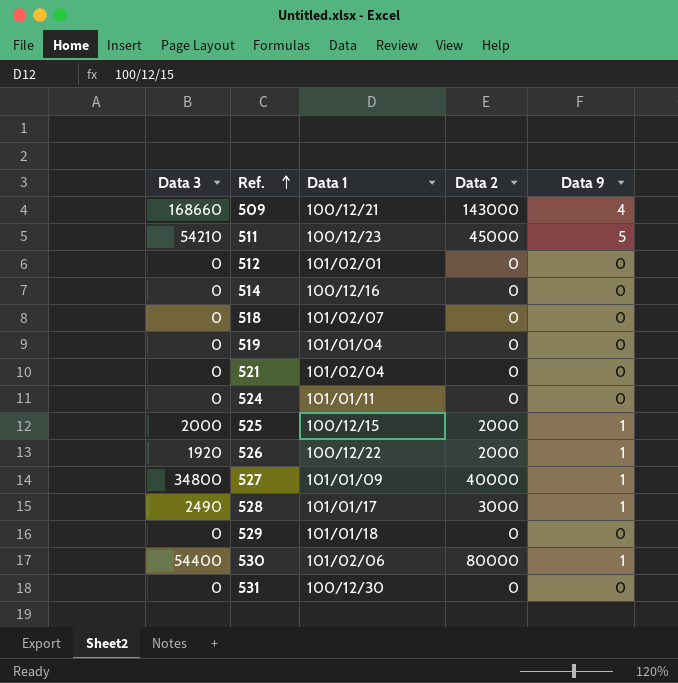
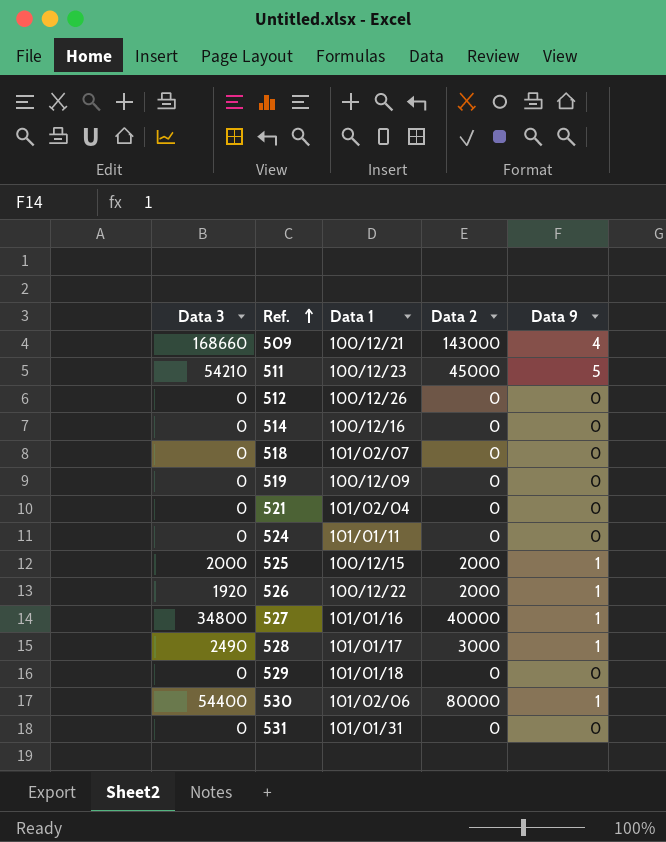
512 | Data 1: 101/02/01 -> 100/12/26
519 | Data 1: 101/01/04 -> 100/12/09
527 | Data 1: 101/01/09 -> 101/01/16
531 | Data 1: 100/12/30 -> 101/01/31

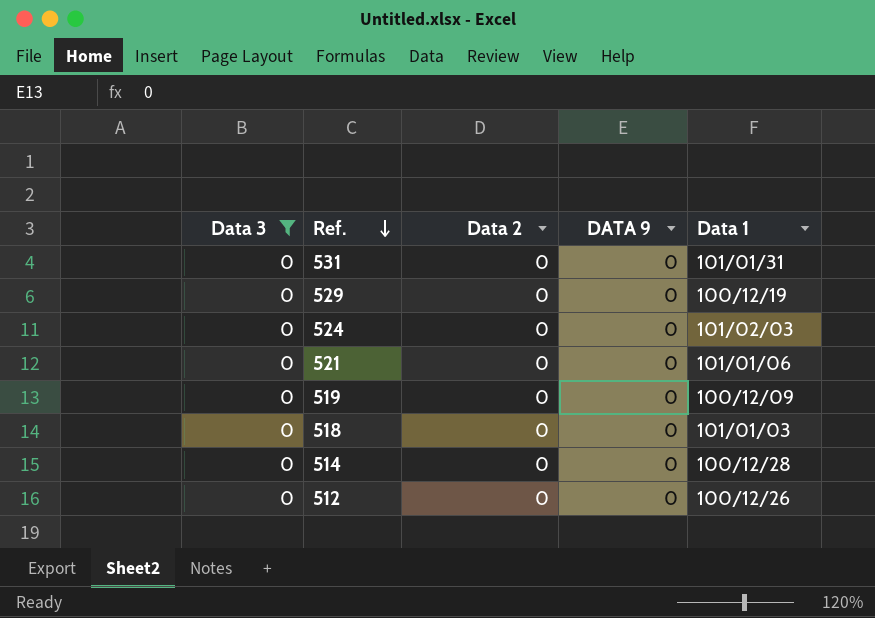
filter: none -> Data 3 = 0
row order: Ref. ascending -> Ref. descending
column name: Data 9 -> DATA 9
column Data 1 | position: 3 -> 5
529 | Data 1: 101/01/18 -> 100/12/19
524 | Data 1: 101/01/11 -> 101/02/03
521 | Data 1: 101/02/04 -> 101/01/06
518 | Data 1: 101/02/07 -> 101/01/03
514 | Data 1: 100/12/16 -> 100/12/28

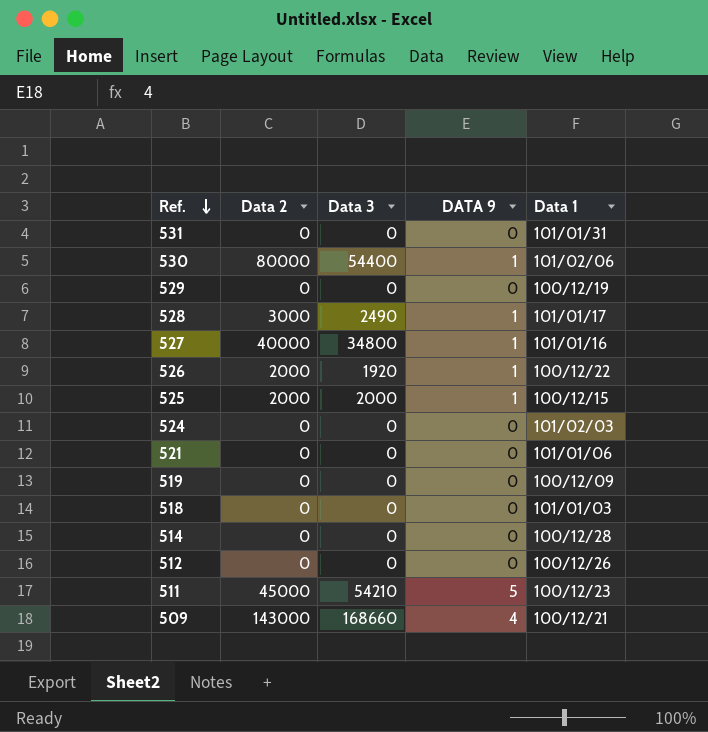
filter: Data 3 = 0 -> none
column Data 3 | position: 1 -> 3

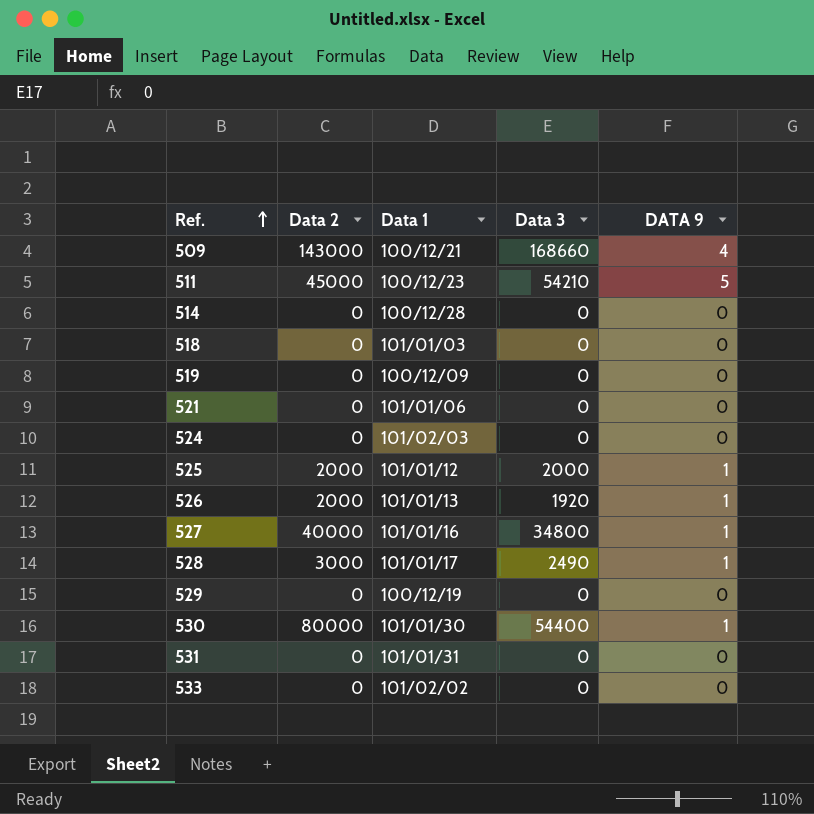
row order: Ref. descending -> Ref. ascending
column Data 1 | position: 5 -> 3
row 512: 0 | 0 | 0 | 100/12/26 -> none
525 | Data 1: 100/12/15 -> 101/01/12
526 | Data 1: 100/12/22 -> 101/01/13
530 | Data 1: 101/02/06 -> 101/01/30
row 533: none -> 0 | 101/02/02 | 0 | 0

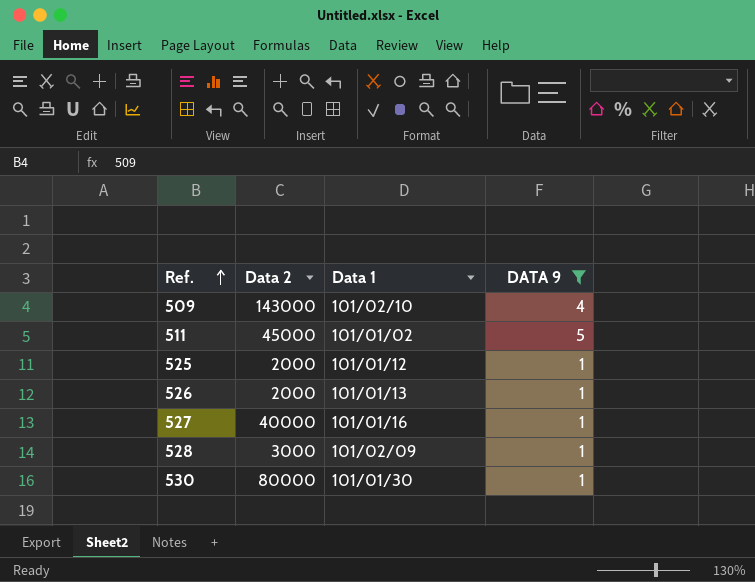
filter: none -> DATA 9 != 0
column Data 3 | position: 4 -> none
509 | Data 1: 100/12/21 -> 101/02/10
511 | Data 1: 100/12/23 -> 101/01/02
528 | Data 1: 101/01/17 -> 101/02/09

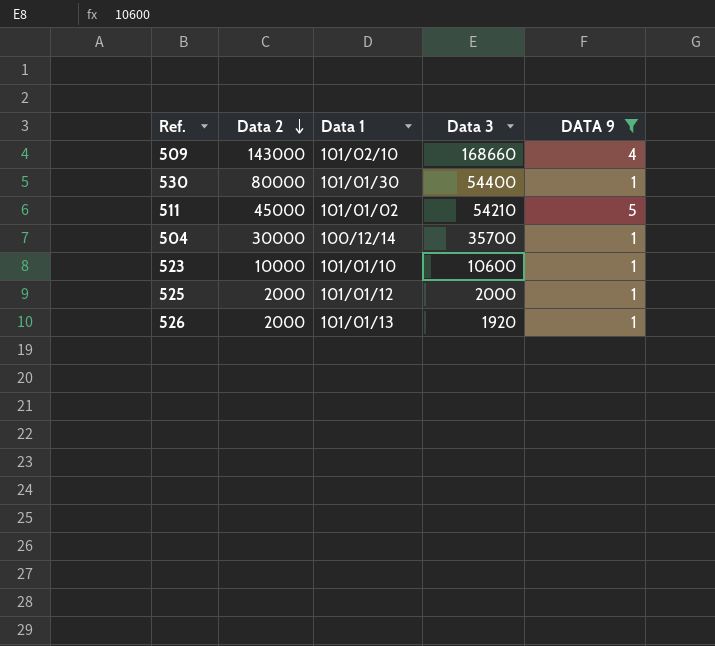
row order: Ref. ascending -> Data 2 descending
column Data 3 | position: none -> 4
row 527: 40000 | 101/01/16 | 1 -> none
row 528: 3000 | 101/02/09 | 1 -> none
row 504: none -> 30000 | 100/12/14 | 35700 | 1
row 523: none -> 10000 | 101/01/10 | 10600 | 1

